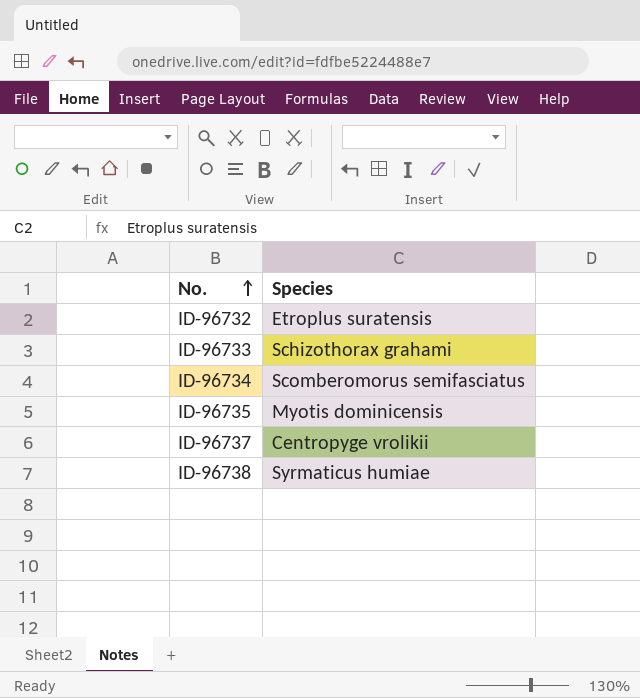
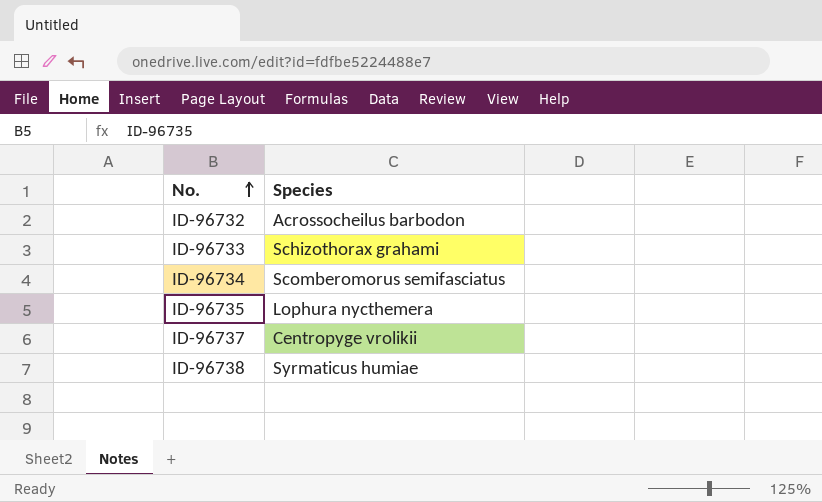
ID-96732 | Species: Etroplus suratensis -> Acrossocheilus barbodon
ID-96735 | Species: Myotis dominicensis -> Lophura nycthemera

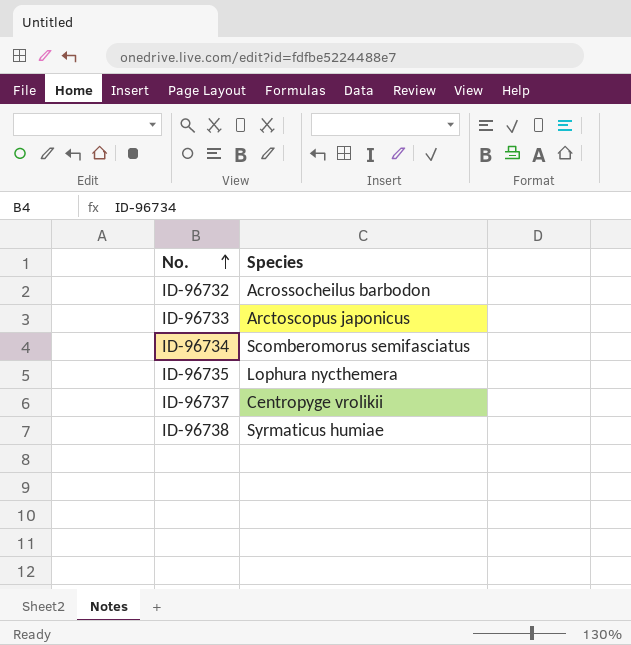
ID-96733 | Species: Schizothorax grahami -> Arctoscopus japonicus

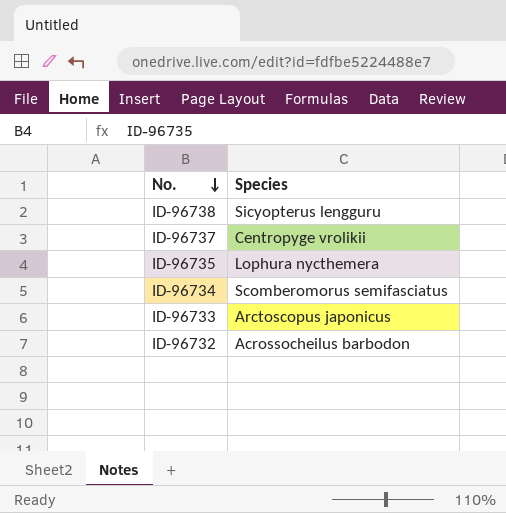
row order: No. ascending -> No. descending
ID-96738 | Species: Syrmaticus humiae -> Sicyopterus lengguru

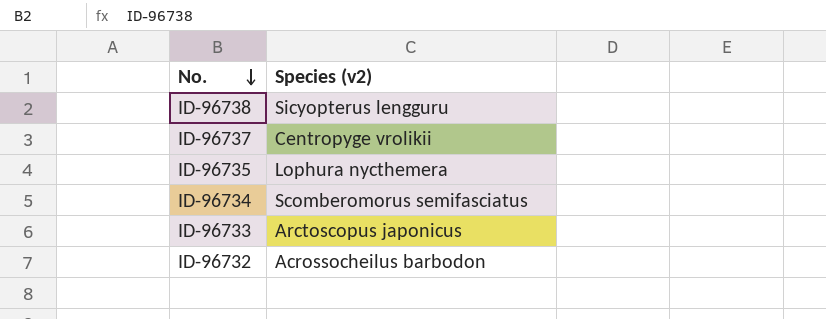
column name: Species -> Species (v2)

